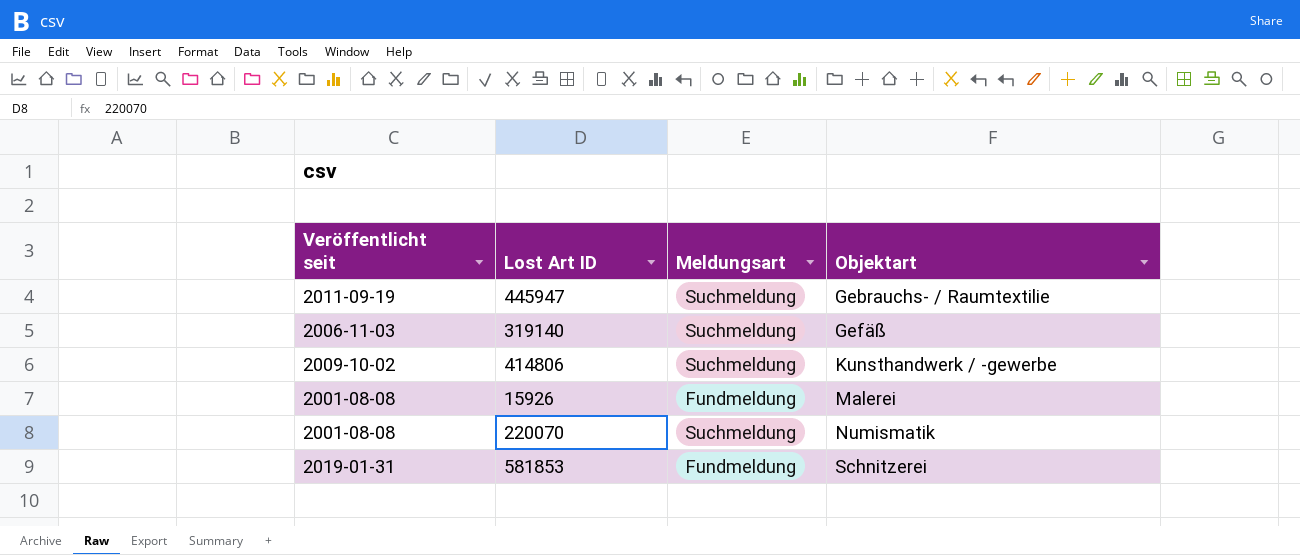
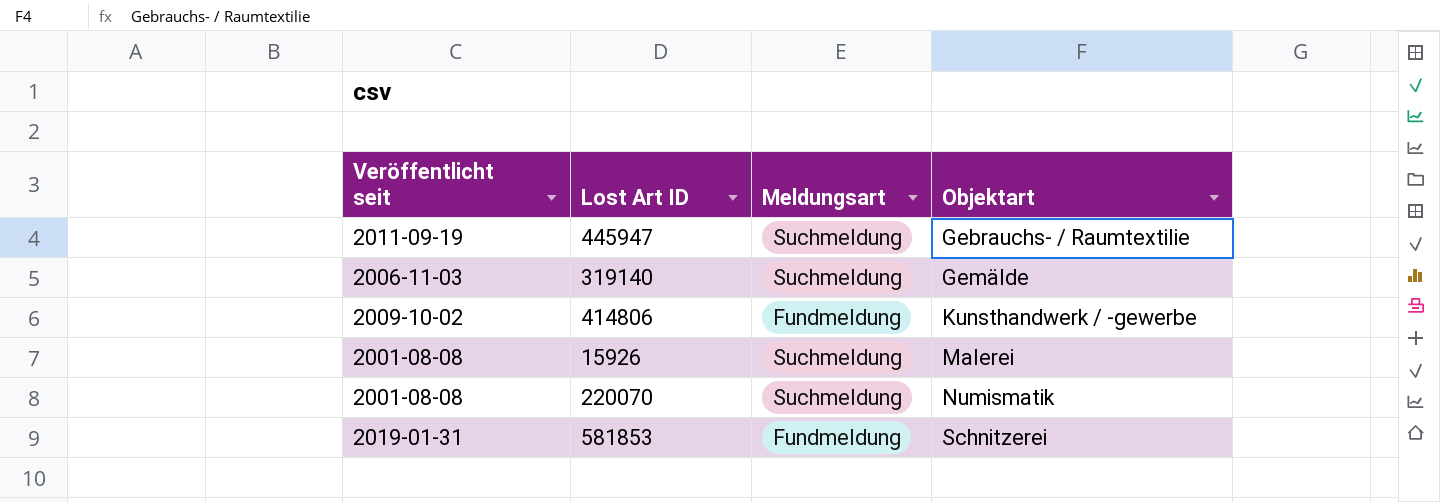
319140 | Objektart: Gefäß -> Gemälde
414806 | Meldungsart: Suchmeldung -> Fundmeldung
15926 | Meldungsart: Fundmeldung -> Suchmeldung

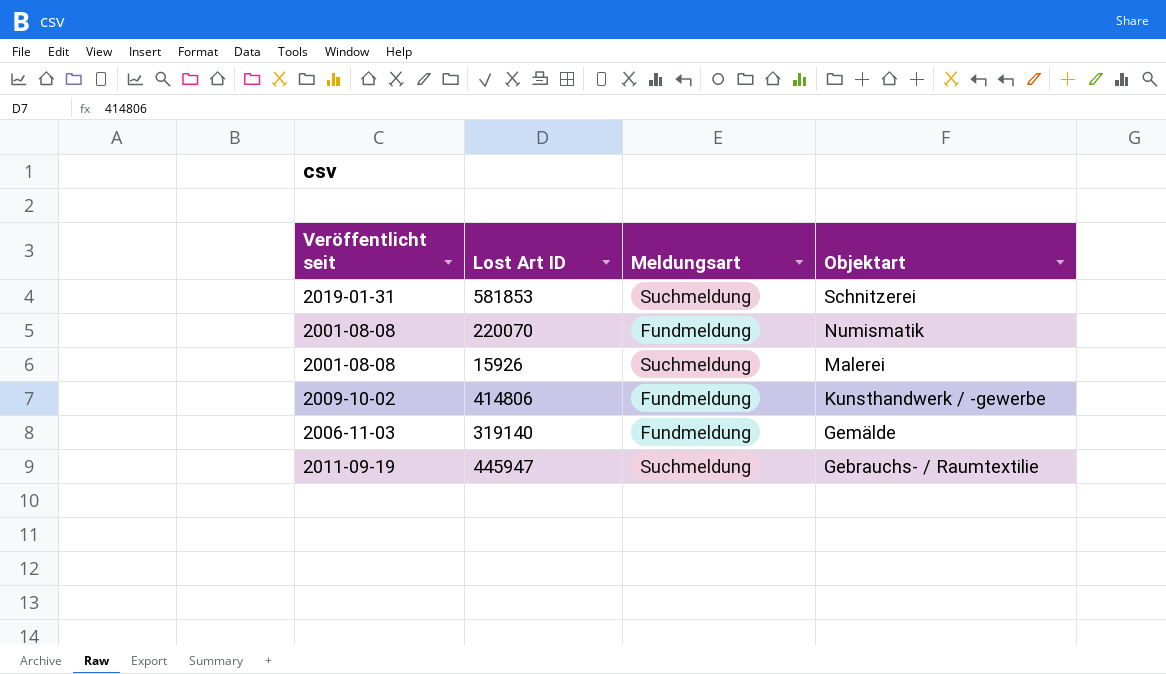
row order: Objektart ascending -> Objektart descending
581853 | Meldungsart: Fundmeldung -> Suchmeldung
220070 | Meldungsart: Suchmeldung -> Fundmeldung
319140 | Meldungsart: Suchmeldung -> Fundmeldung

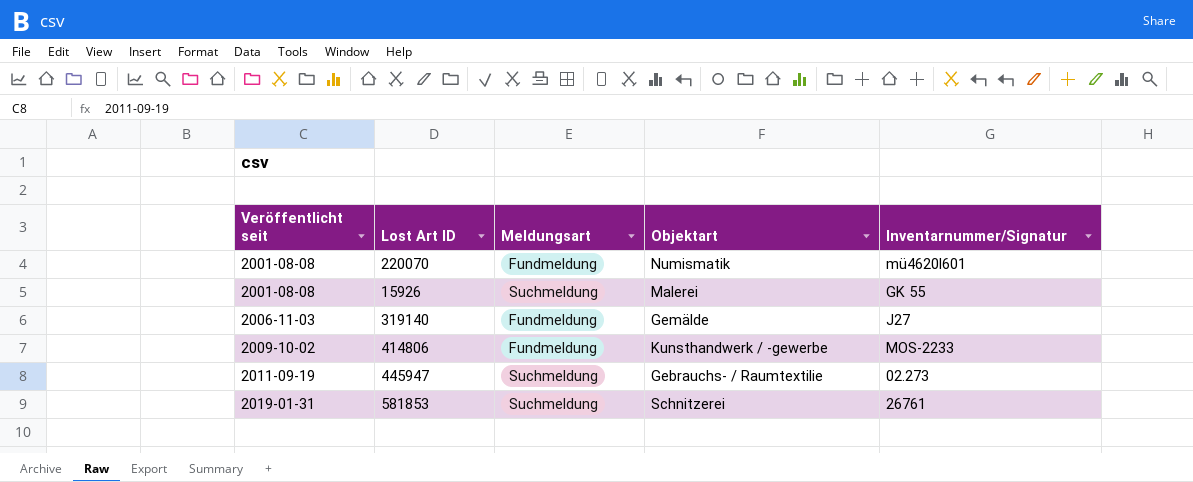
row order: Objektart descending -> Veröffentlicht seit ascending
column Inventarnummer/Signatur | position: none -> 5

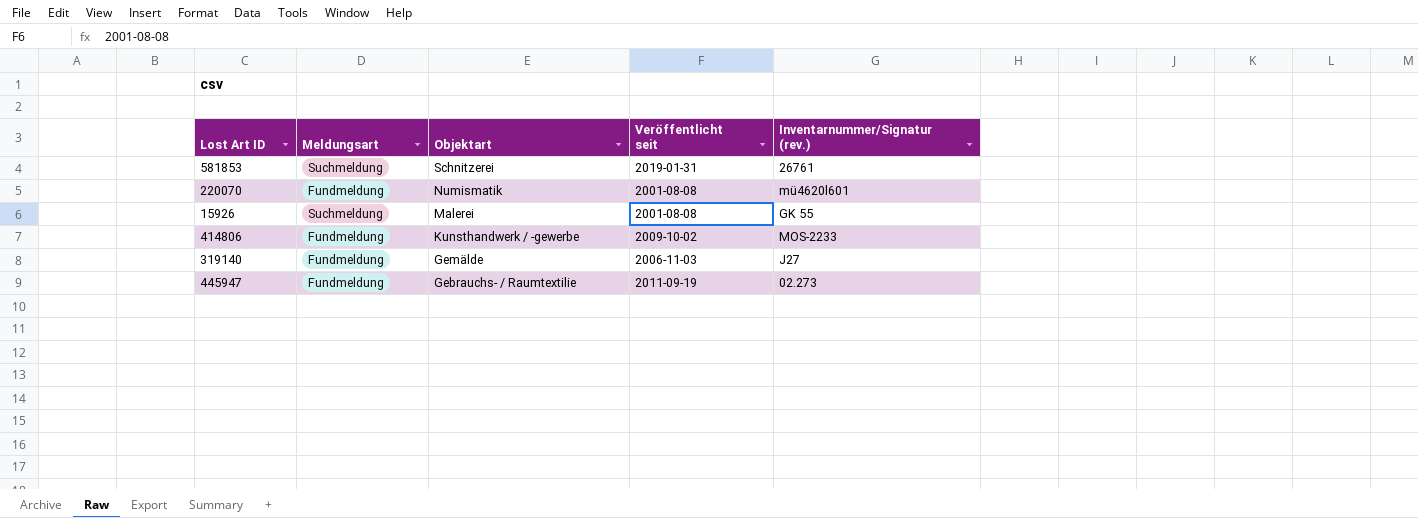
row order: Veröffentlicht seit ascending -> Objektart descending
column Veröffentlicht seit | position: 1 -> 4
column name: Inventarnummer/Signatur -> Inventarnummer/Signatur (rev.)
445947 | Meldungsart: Suchmeldung -> Fundmeldung

